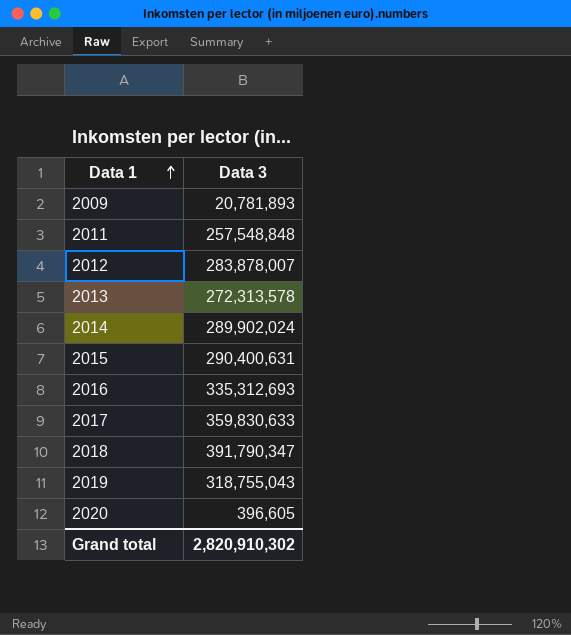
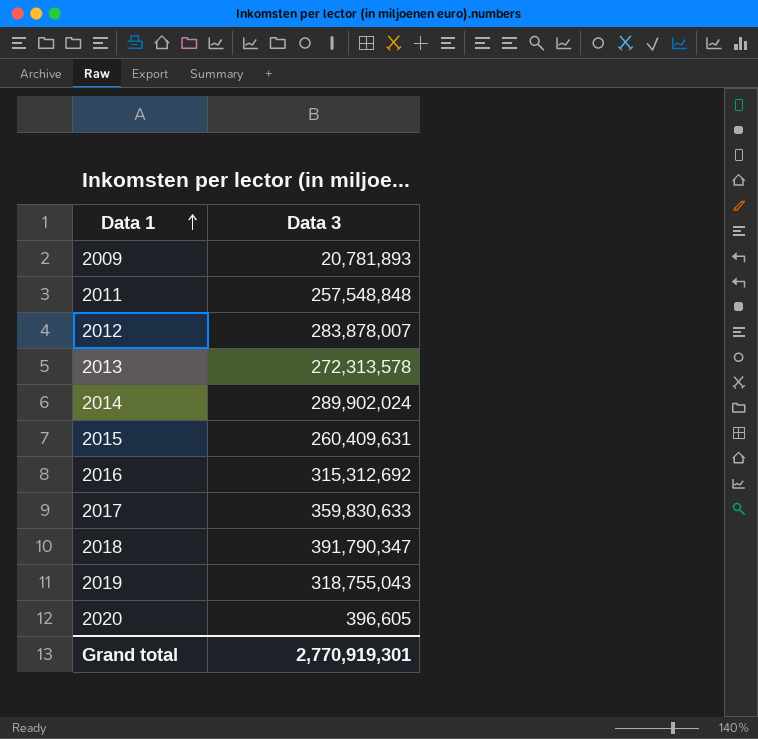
2015 | Data 3: 290,400,631 -> 260,409,631
2016 | Data 3: 335,312,693 -> 315,312,692
Grand total | Data 3: 2,820,910,302 -> 2,770,919,301

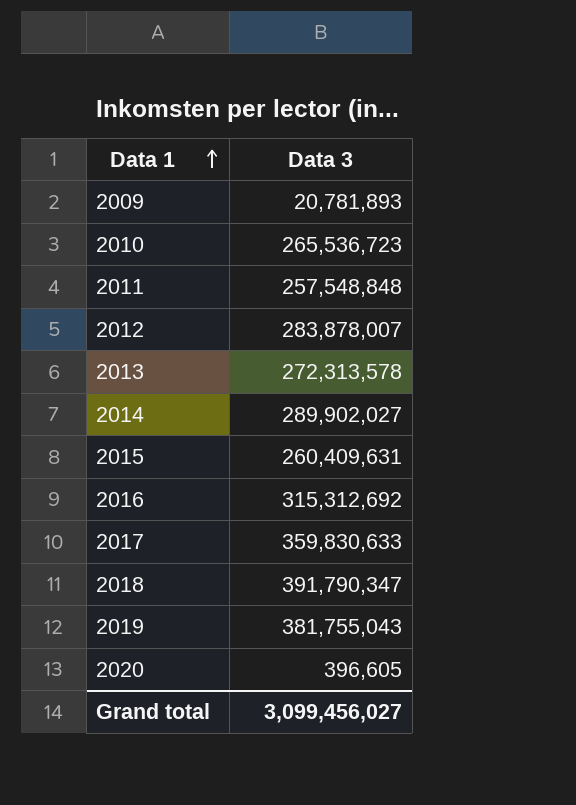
row 2010: none -> 265,536,723
2014 | Data 3: 289,902,024 -> 289,902,027
2019 | Data 3: 318,755,043 -> 381,755,043
Grand total | Data 3: 2,770,919,301 -> 3,099,456,027

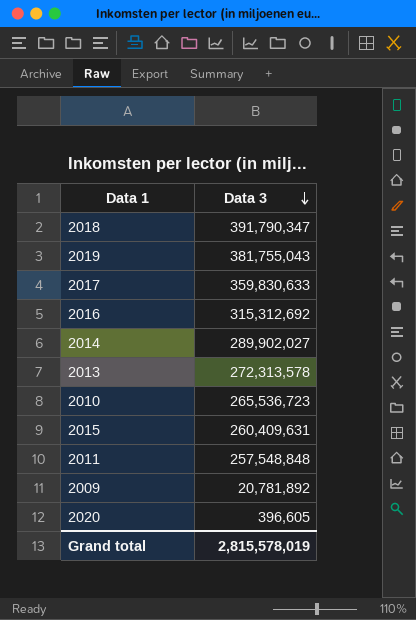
row order: Data 1 ascending -> Data 3 descending
row 2012: 283,878,007 -> none
2009 | Data 3: 20,781,893 -> 20,781,892
Grand total | Data 3: 3,099,456,027 -> 2,815,578,019

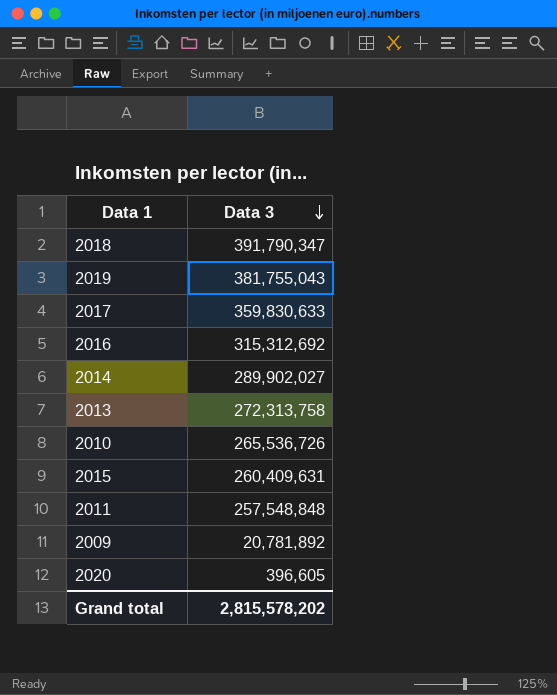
2013 | Data 3: 272,313,578 -> 272,313,758
2010 | Data 3: 265,536,723 -> 265,536,726
Grand total | Data 3: 2,815,578,019 -> 2,815,578,202

